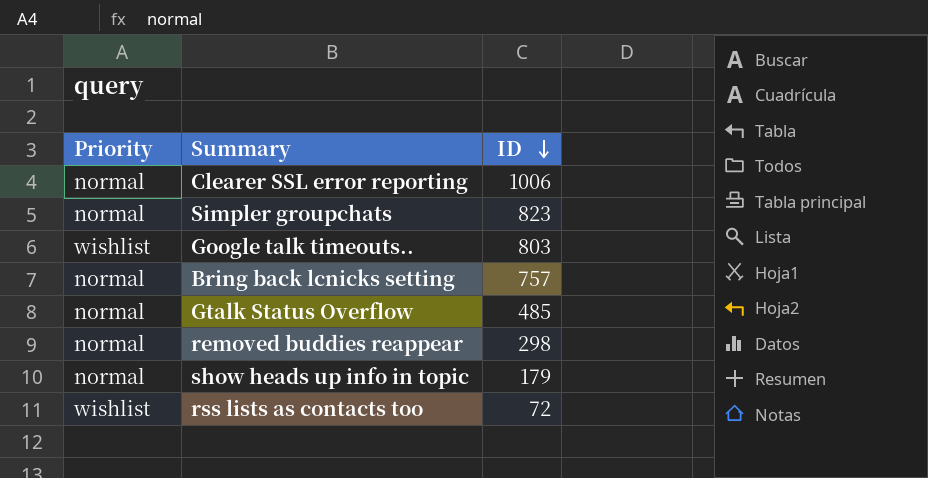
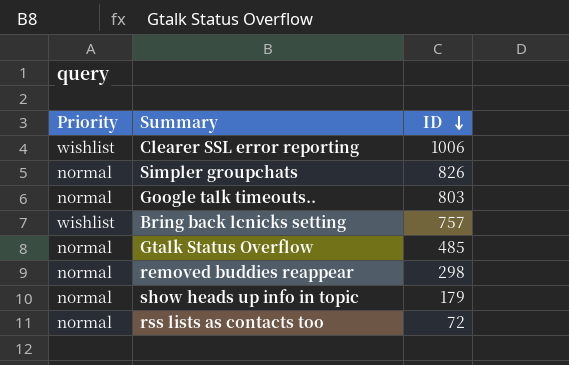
Clearer SSL error reporting | Priority: normal -> wishlist
Simpler groupchats | ID: 823 -> 826
Google talk timeouts.. | Priority: wishlist -> normal
Bring back lcnicks setting | Priority: normal -> wishlist
rss lists as contacts too | Priority: wishlist -> normal

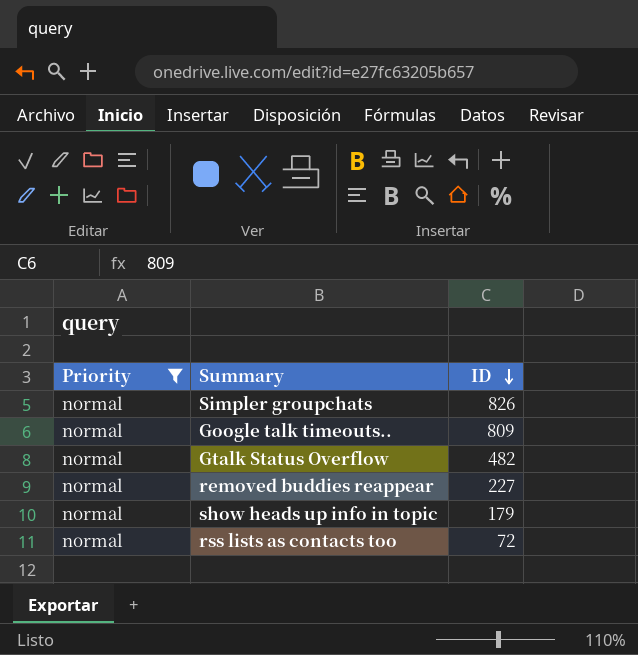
filter: none -> Priority = normal
Google talk timeouts.. | ID: 803 -> 809
Gtalk Status Overflow | ID: 485 -> 482
removed buddies reappear | ID: 298 -> 227

